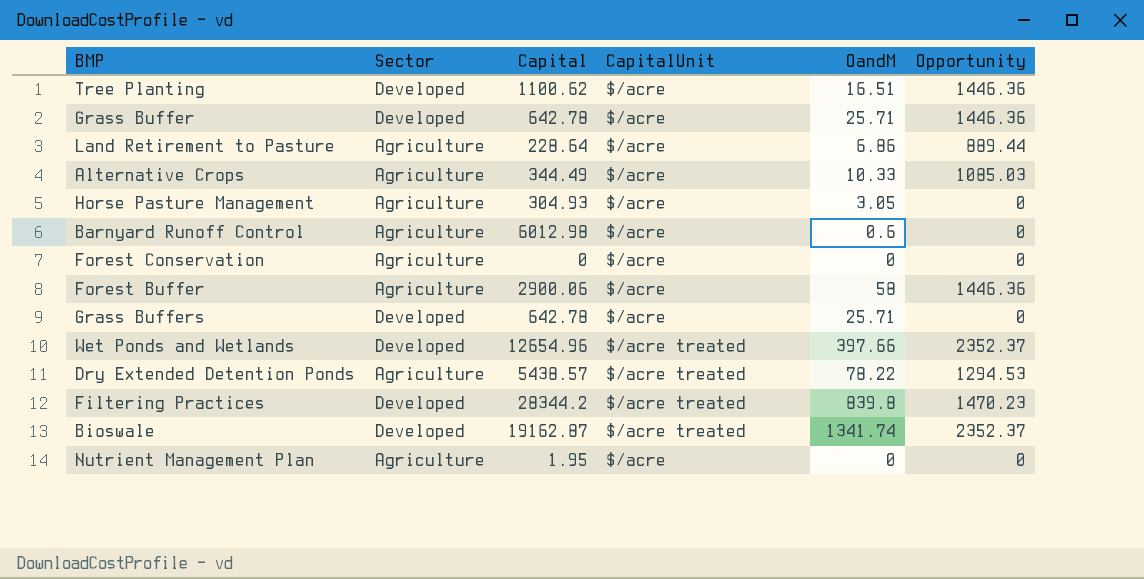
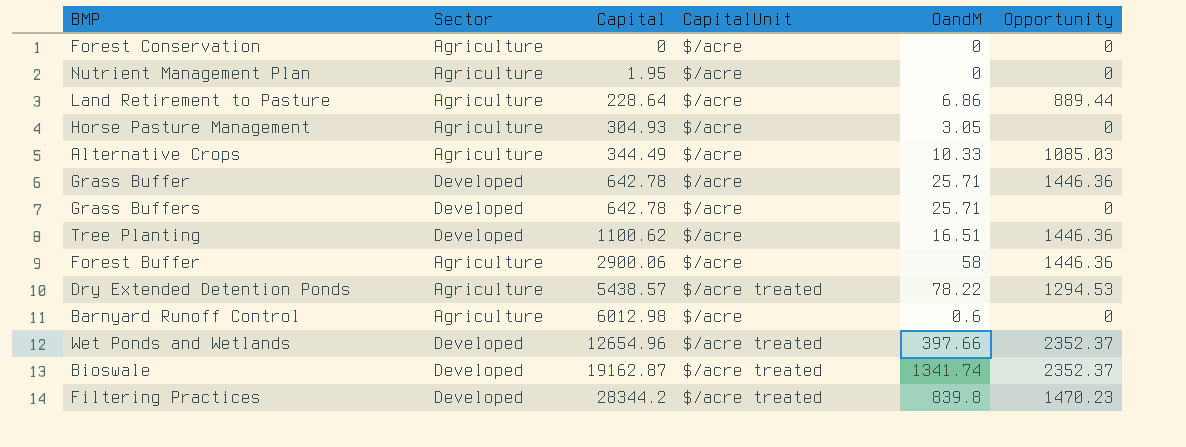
row order: none -> Capital ascending

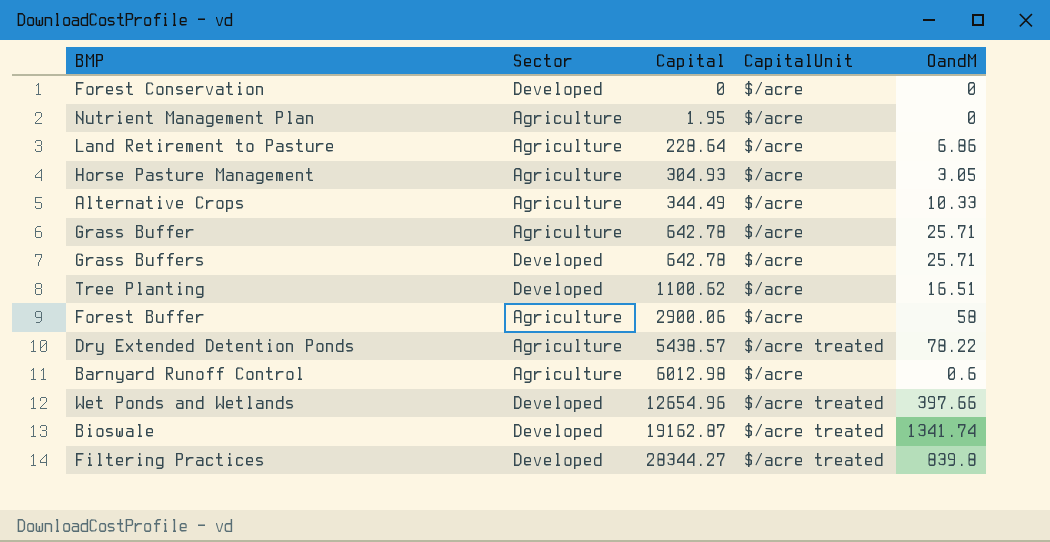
column Opportunity | position: 6 -> none
Forest Conservation | Sector: Agriculture -> Developed
Grass Buffer | Sector: Developed -> Agriculture
Filtering Practices | Capital: 28344.2 -> 28344.27

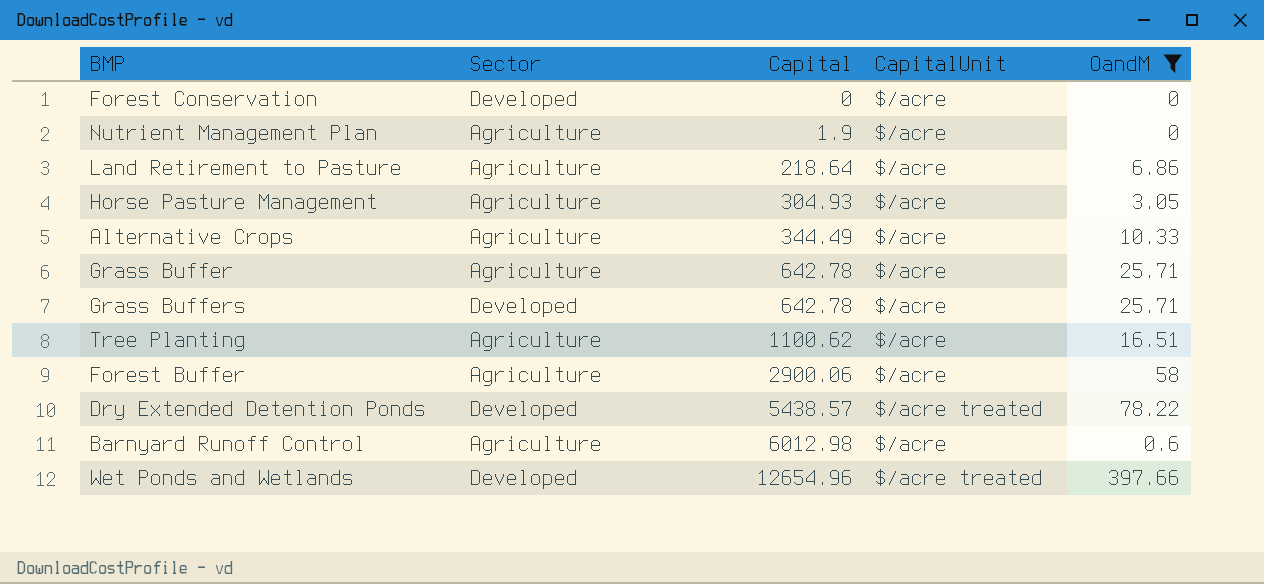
filter: none -> OandM <= 397.66
Nutrient Management Plan | Capital: 1.95 -> 1.9
Land Retirement to Pasture | Capital: 228.64 -> 218.64
Tree Planting | Sector: Developed -> Agriculture
Dry Extended Detention Ponds | Sector: Agriculture -> Developed

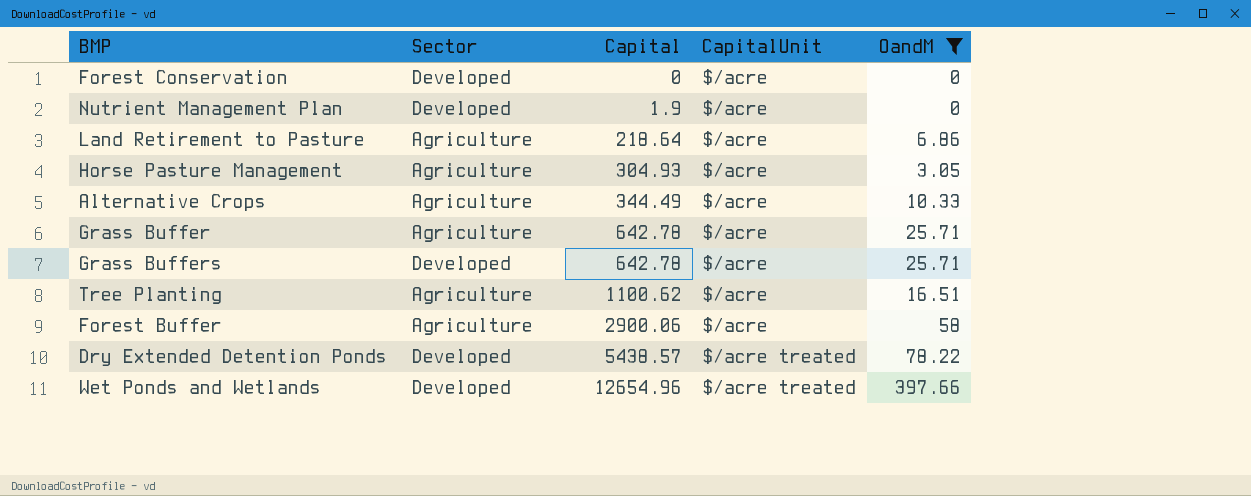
row Barnyard Runoff Control: Agriculture | 6012.98 | $/acre | 0.6 -> none
Nutrient Management Plan | Sector: Agriculture -> Developed

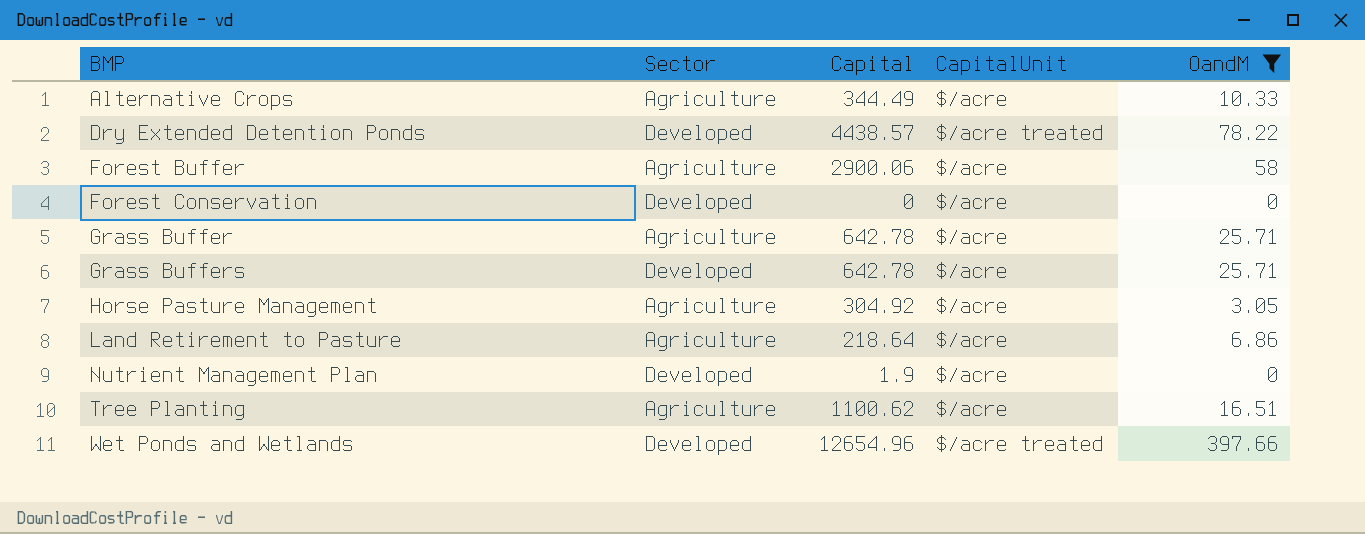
row order: Capital ascending -> BMP ascending
Dry Extended Detention Ponds | Capital: 5438.57 -> 4438.57
Horse Pasture Management | Capital: 304.93 -> 304.92

